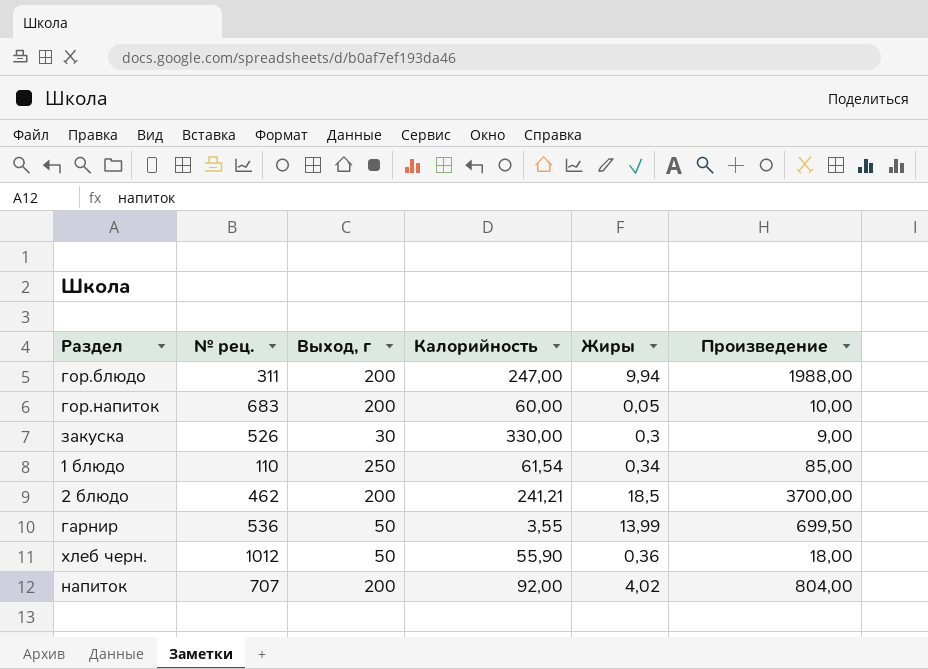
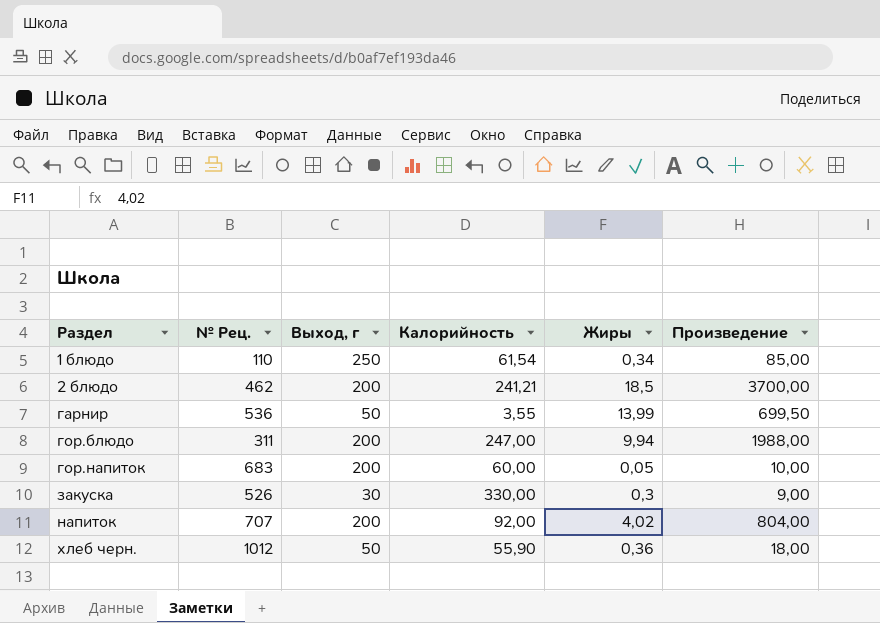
row order: none -> Раздел ascending
column name: № рец. -> № Рец.

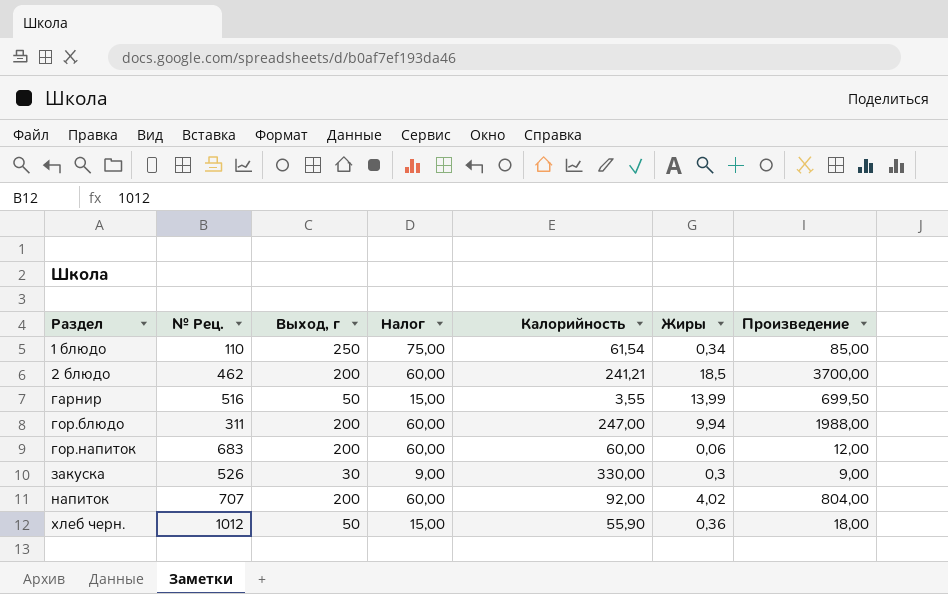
column Налог | formula: none -> [Выход, г] * 0,3
гарнир | № Рец.: 536 -> 516
гор.напиток | Жиры: 0,05 -> 0,06
гор.напиток | Произведение: 10,00 -> 12,00

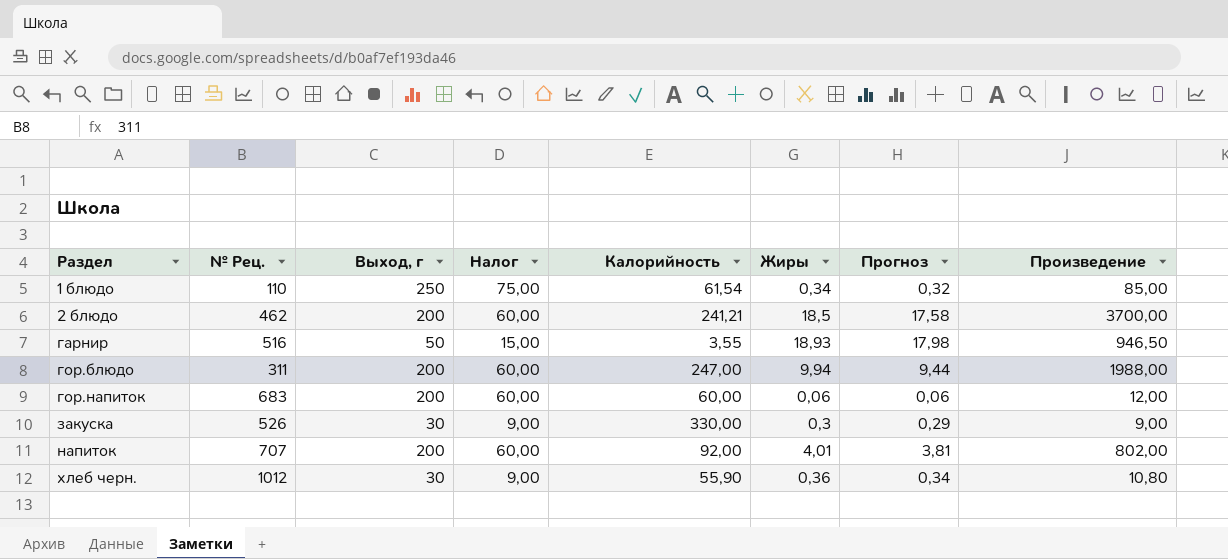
column Прогноз | formula: none -> [Жиры] * 0,95
гарнир | Жиры: 13,99 -> 18,93
гарнир | Произведение: 699,50 -> 946,50
напиток | Жиры: 4,02 -> 4,01
напиток | Произведение: 804,00 -> 802,00
хлеб черн. | Выход, г: 50 -> 30
хлеб черн. | Налог: 15,00 -> 9,00
хлеб черн. | Произведение: 18,00 -> 10,80

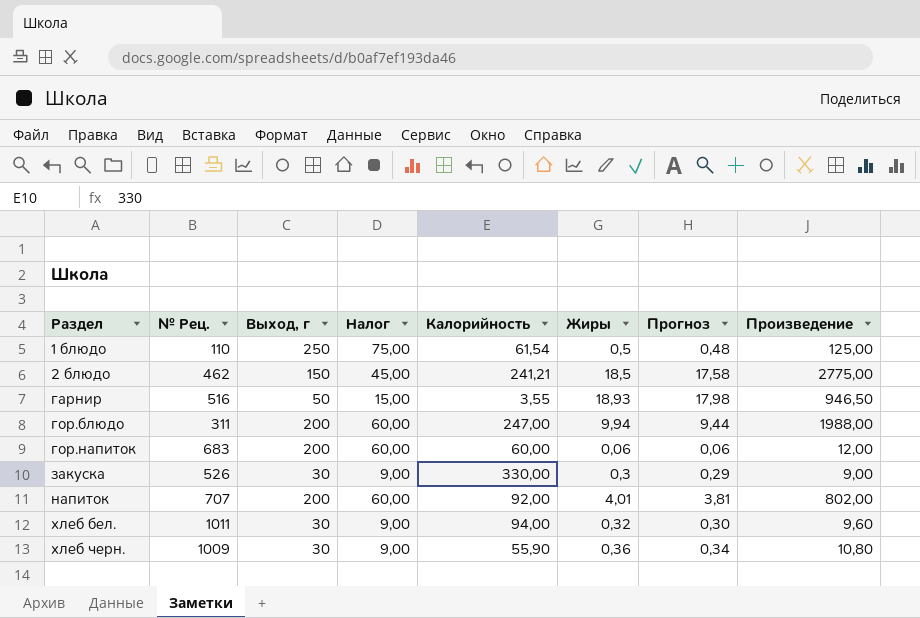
1 блюдо | Жиры: 0,34 -> 0,5
1 блюдо | Прогноз: 0,32 -> 0,48
1 блюдо | Произведение: 85,00 -> 125,00
2 блюдо | Выход, г: 200 -> 150
2 блюдо | Налог: 60,00 -> 45,00
2 блюдо | Произведение: 3700,00 -> 2775,00
row хлеб бел.: none -> 1011 | 30 | 9,00 | 94,00 | 0,32 | 0,30 | 9,60
хлеб черн. | № Рец.: 1012 -> 1009

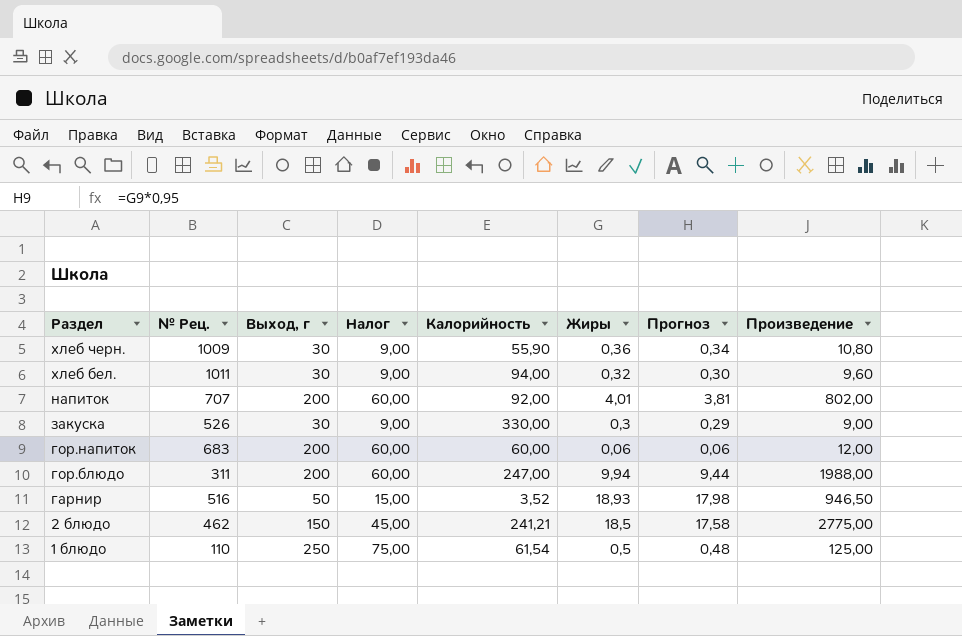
row order: Раздел ascending -> Раздел descending
гарнир | Калорийность: 3,55 -> 3,52

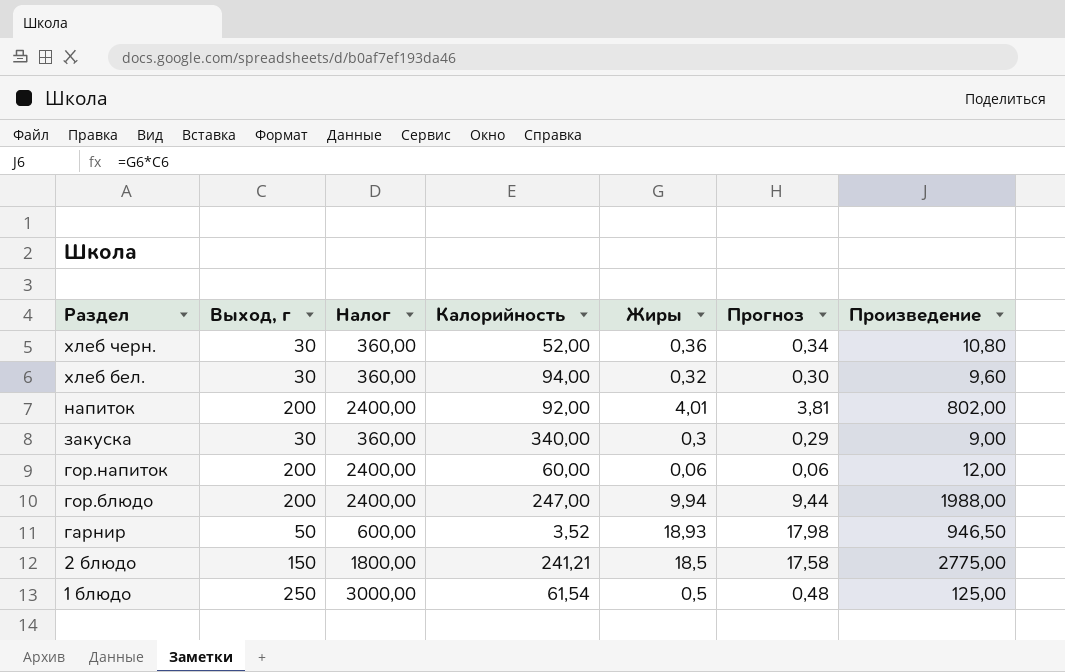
column № Рец. | position: 2 -> none
column Налог | formula: [Выход, г] * 0,3 -> [Выход, г] * 12
хлеб черн. | Калорийность: 55,90 -> 52,00
закуска | Калорийность: 330,00 -> 340,00

